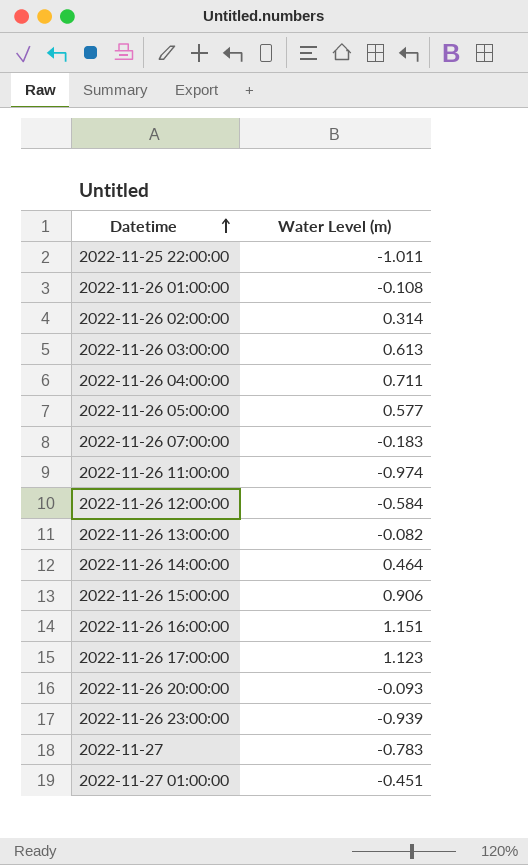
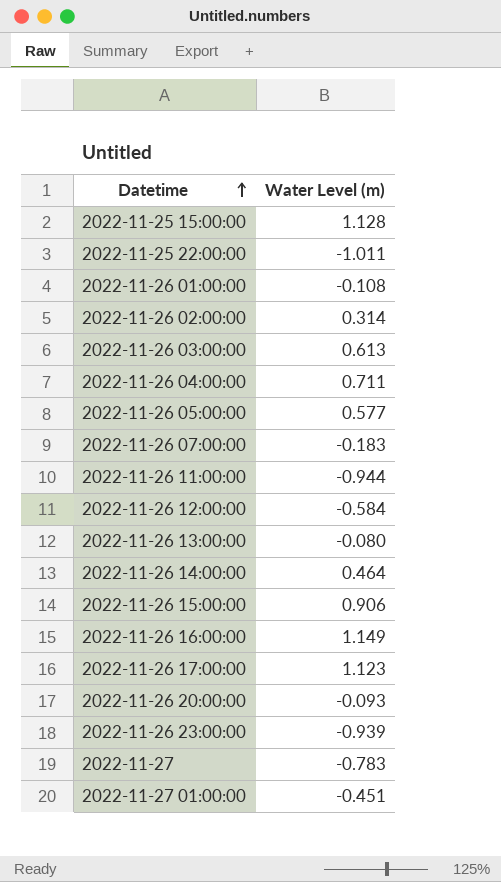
row 2022-11-25 15:00:00: none -> 1.128
2022-11-26 11:00:00 | Water Level (m): -0.974 -> -0.944
2022-11-26 13:00:00 | Water Level (m): -0.082 -> -0.080
2022-11-26 16:00:00 | Water Level (m): 1.151 -> 1.149

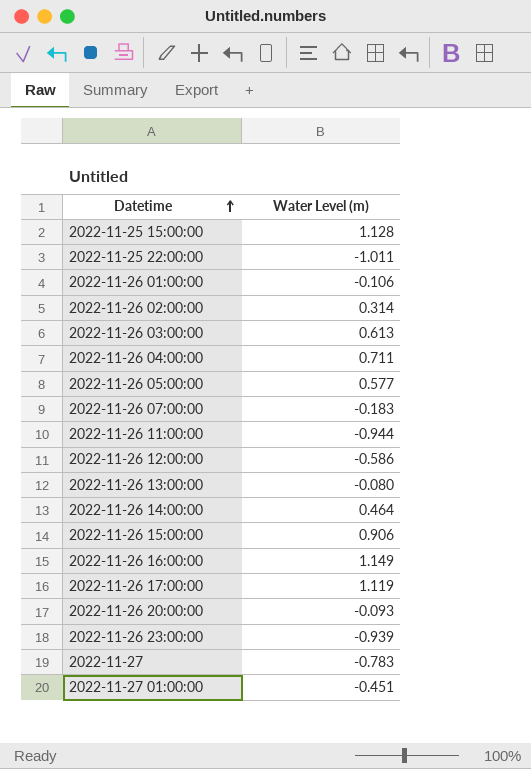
2022-11-26 01:00:00 | Water Level (m): -0.108 -> -0.106
2022-11-26 12:00:00 | Water Level (m): -0.584 -> -0.586
2022-11-26 17:00:00 | Water Level (m): 1.123 -> 1.119

